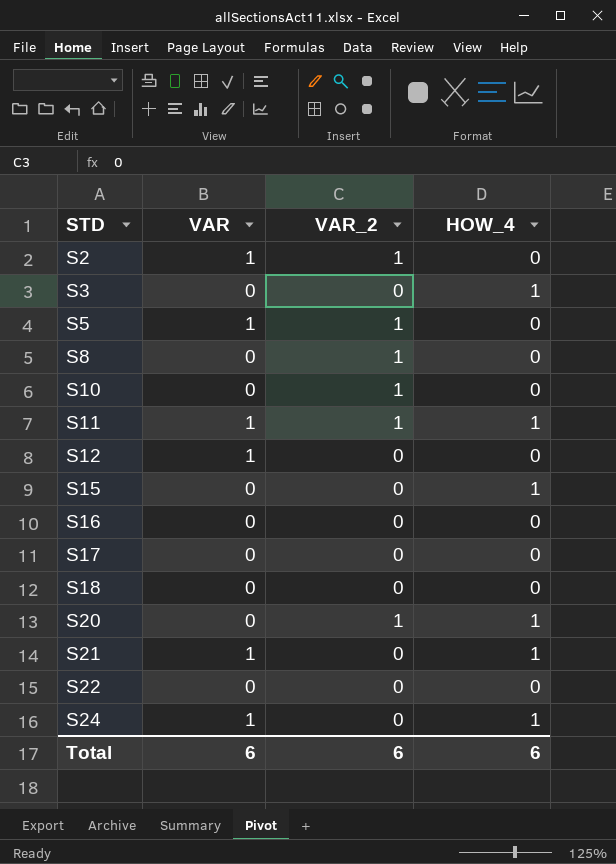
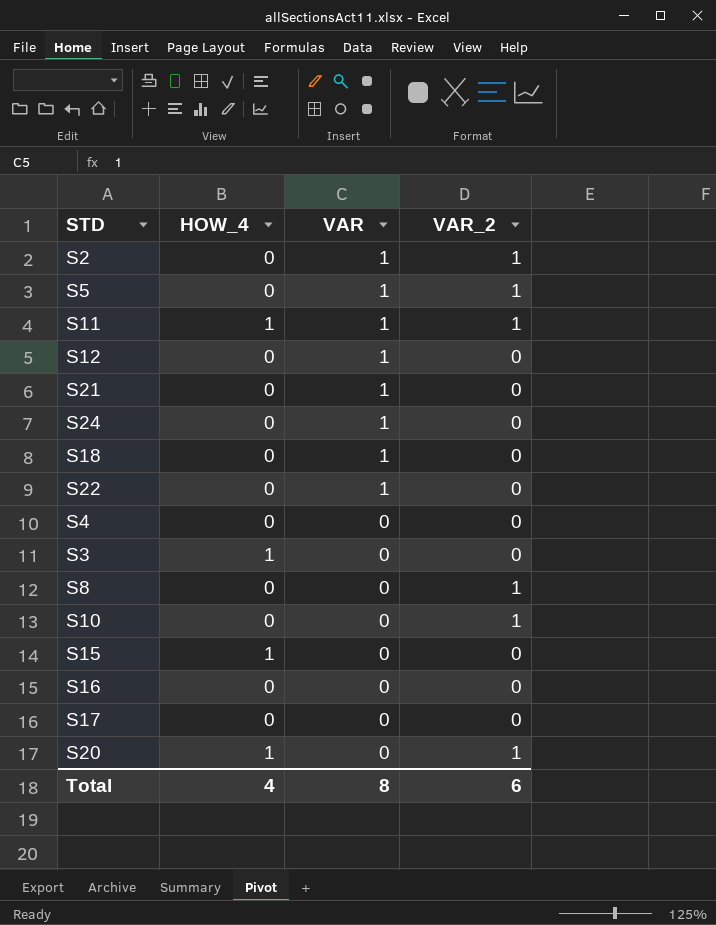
row order: STD ascending -> VAR descending
column HOW_4 | position: 4 -> 2
S21 | HOW_4: 1 -> 0
S24 | HOW_4: 1 -> 0
S18 | VAR: 0 -> 1
S22 | VAR: 0 -> 1
row S4: none -> 0 | 0 | 0
Total | HOW_4: 6 -> 4
Total | VAR: 6 -> 8

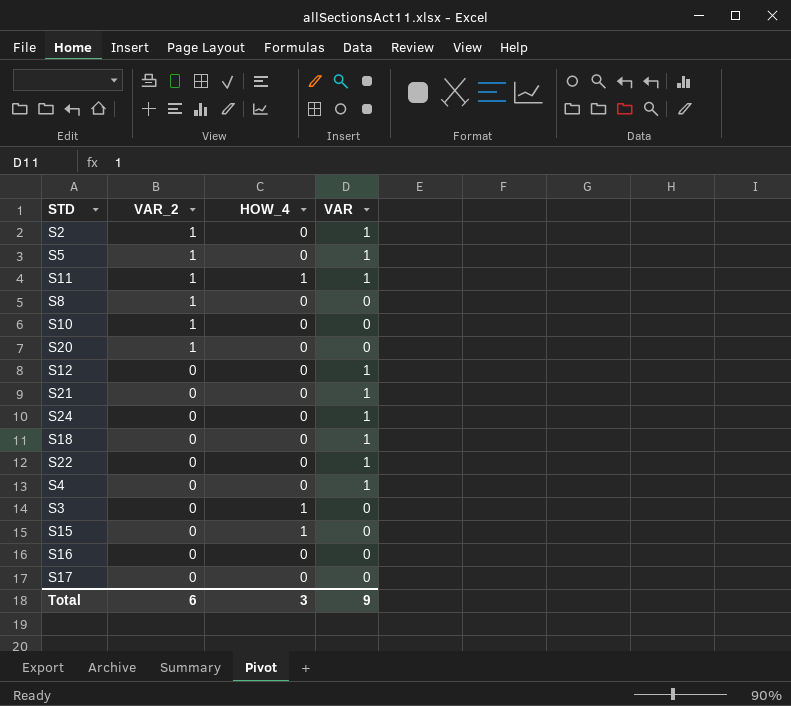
row order: VAR descending -> VAR_2 descending
column VAR_2 | position: 4 -> 2
S20 | HOW_4: 1 -> 0
S4 | VAR: 0 -> 1
Total | HOW_4: 4 -> 3
Total | VAR: 8 -> 9

